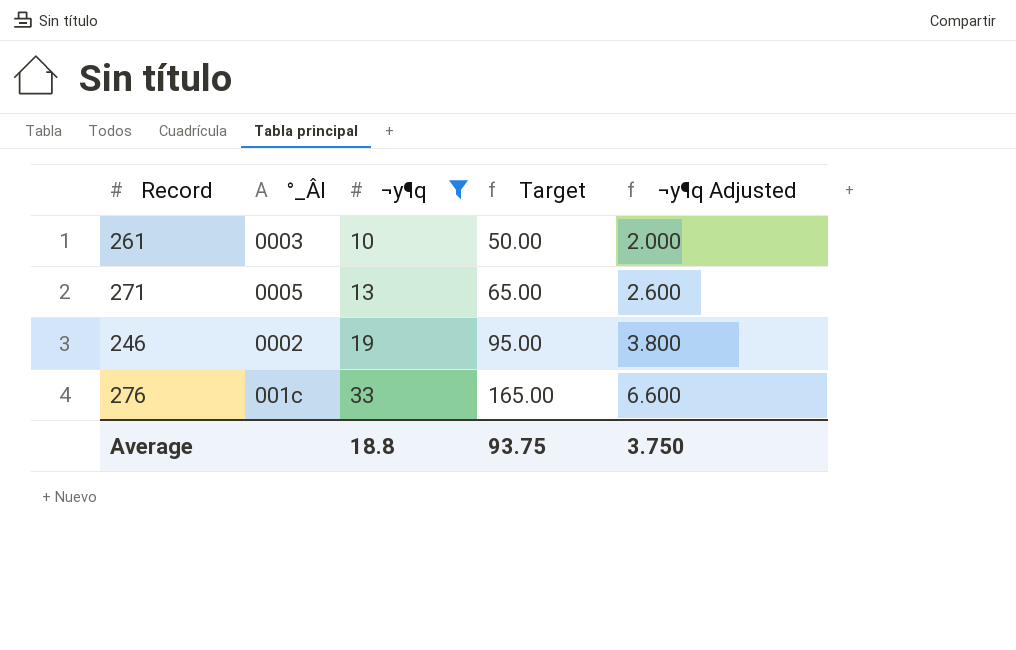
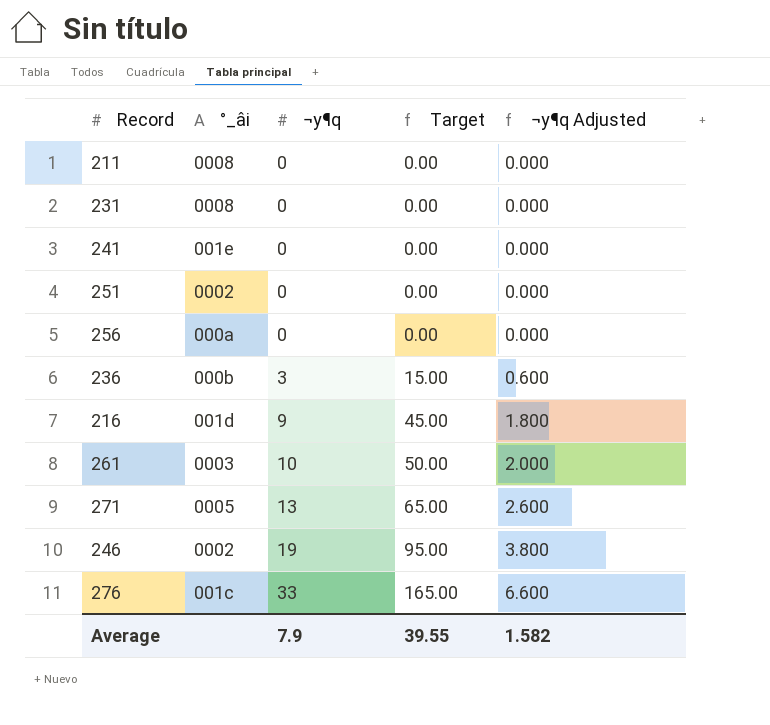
filter: ¬y¶q >= 10 -> none
column name: °_ÂI -> °_âi
Average | ¬y¶q: 18.8 -> 7.9
Average | Target: 93.75 -> 39.55
Average | ¬y¶q Adjusted: 3.750 -> 1.582

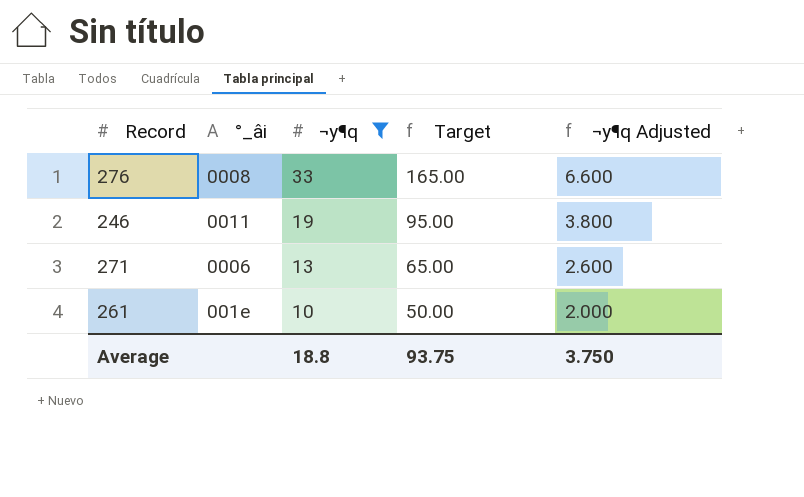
filter: none -> ¬y¶q >= 10
row order: ¬y¶q ascending -> ¬y¶q descending
276 | °_âi: 001c -> 0008
246 | °_âi: 0002 -> 0011
271 | °_âi: 0005 -> 0006
261 | °_âi: 0003 -> 001e
Average | ¬y¶q: 7.9 -> 18.8
Average | Target: 39.55 -> 93.75
Average | ¬y¶q Adjusted: 1.582 -> 3.750

